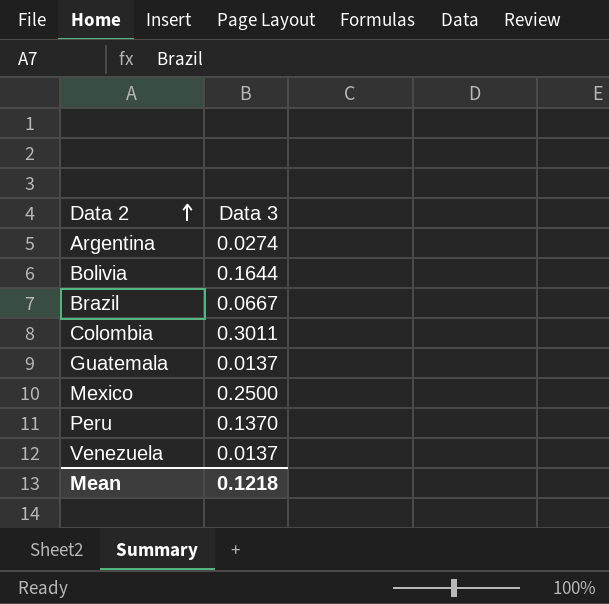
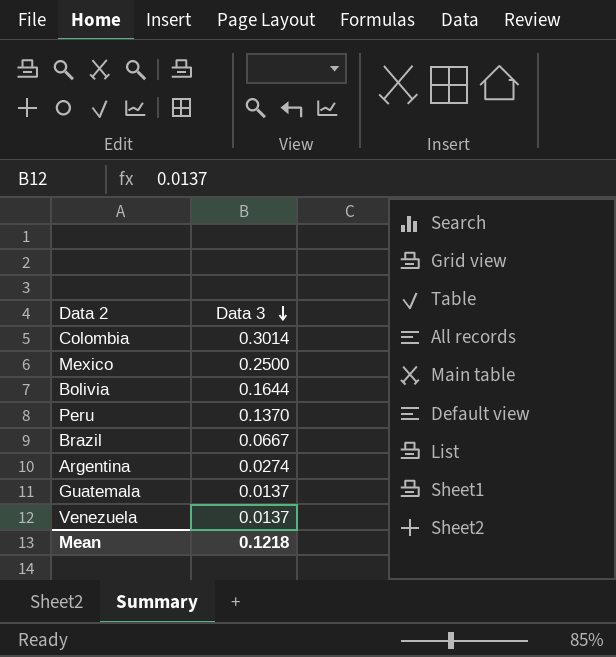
row order: Data 2 ascending -> Data 3 descending
Colombia | Data 3: 0.3011 -> 0.3014

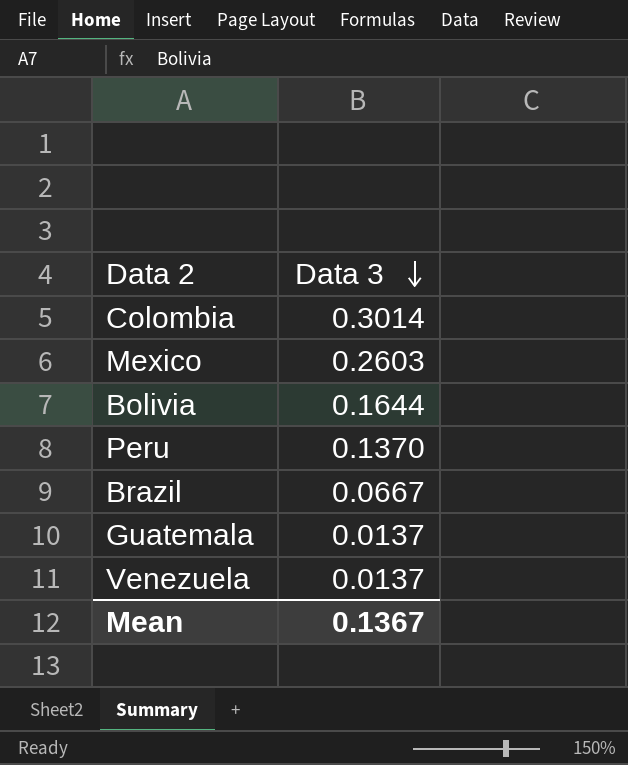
row Argentina: 0.0274 -> none
Mexico | Data 3: 0.2500 -> 0.2603
Mean | Data 3: 0.1218 -> 0.1367

